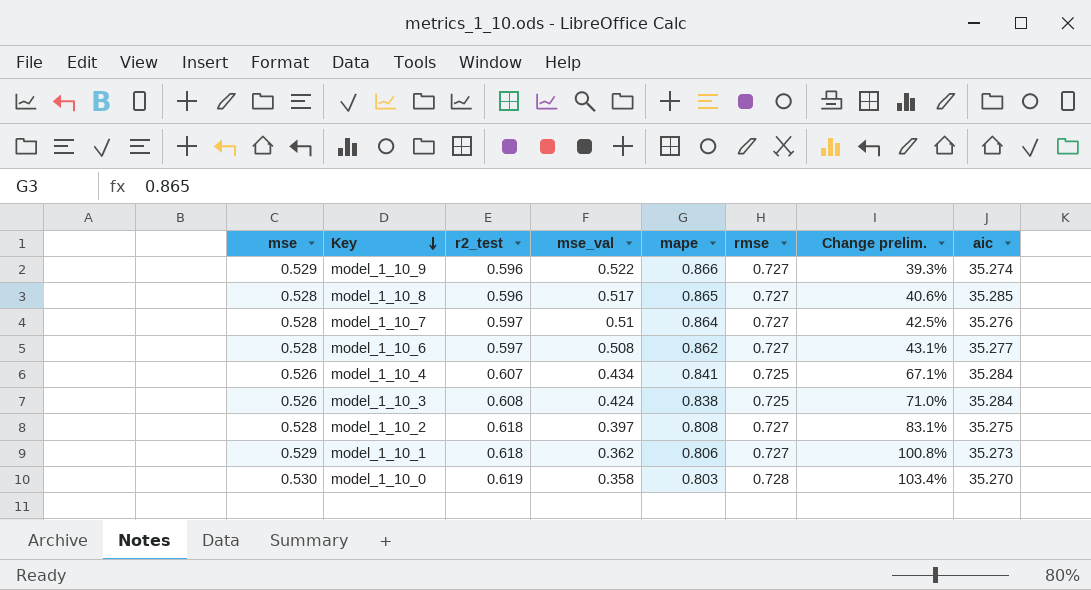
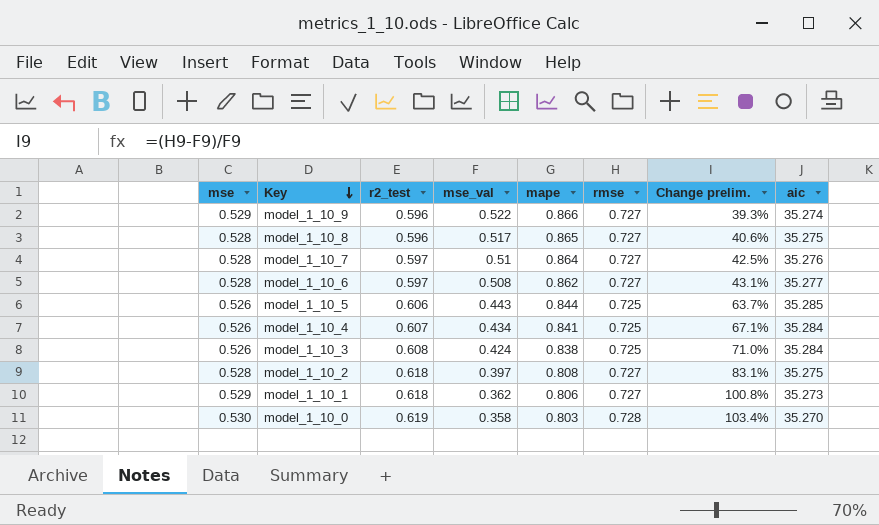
model_1_10_8 | aic: 35.285 -> 35.275
row model_1_10_5: none -> 0.526 | 0.606 | 0.443 | 0.844 | 0.725 | 63.7% | 35.285

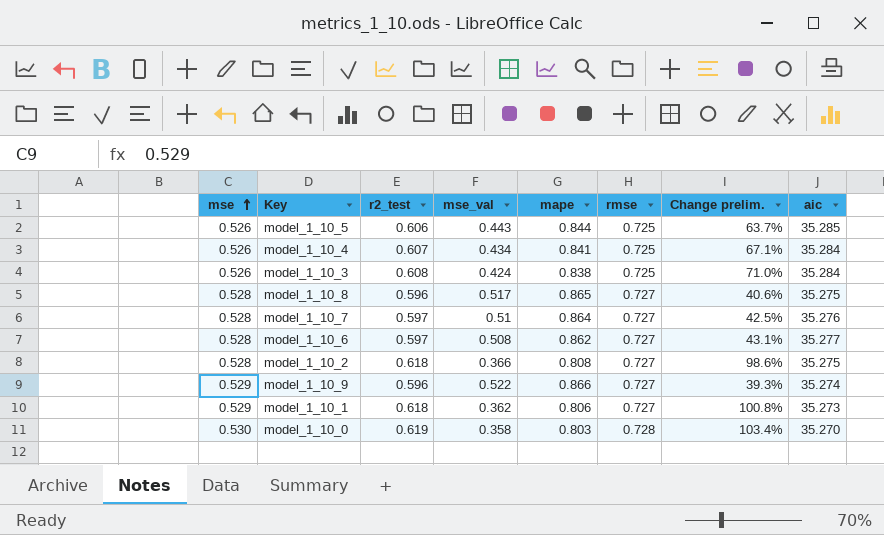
row order: Key descending -> mse ascending
model_1_10_2 | mse_val: 0.397 -> 0.366
model_1_10_2 | Change prelim.: 83.1% -> 98.6%

